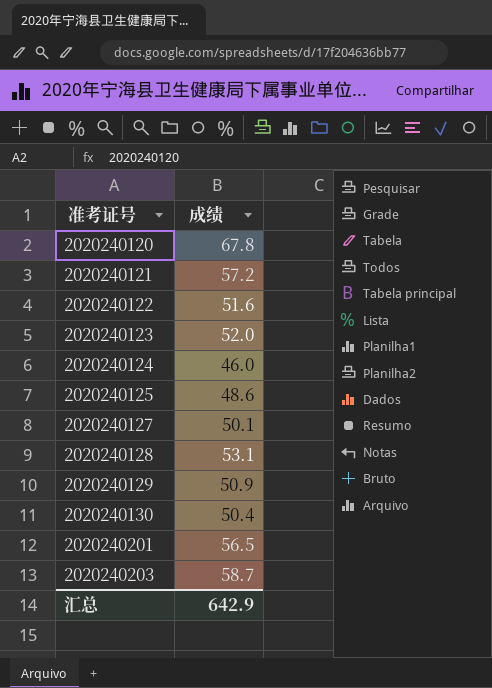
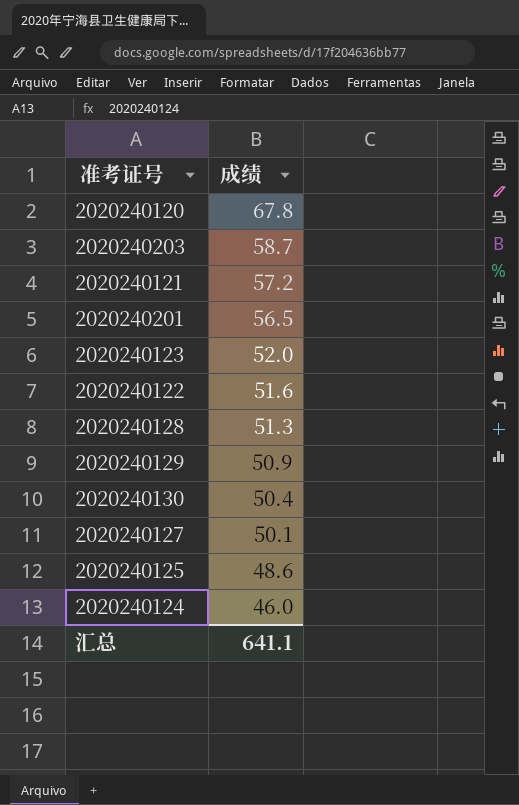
row order: 准考证号 ascending -> 成绩 descending
2020240128 | 成绩: 53.1 -> 51.3
汇总 | 成绩: 642.9 -> 641.1

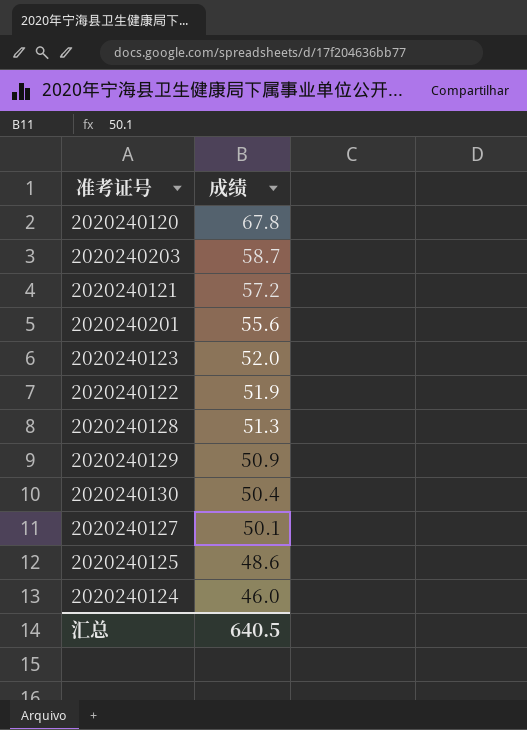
2020240201 | 成绩: 56.5 -> 55.6
2020240122 | 成绩: 51.6 -> 51.9
汇总 | 成绩: 641.1 -> 640.5

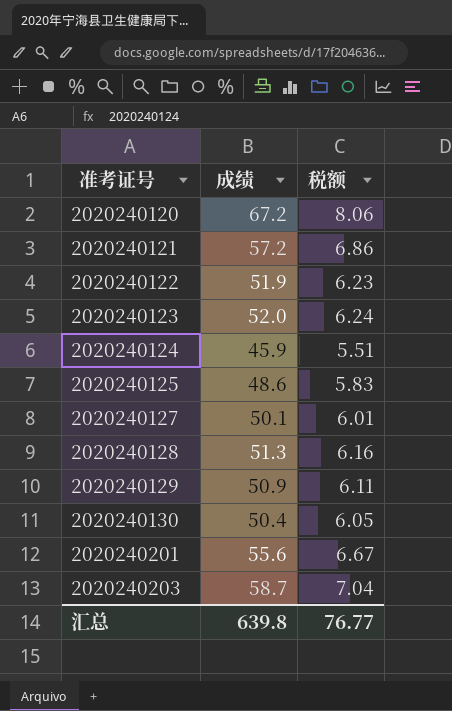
row order: 成绩 descending -> 准考证号 ascending
column 税额 | formula: none -> [成绩] * 0.12
2020240120 | 成绩: 67.8 -> 67.2
2020240124 | 成绩: 46.0 -> 45.9
汇总 | 成绩: 640.5 -> 639.8

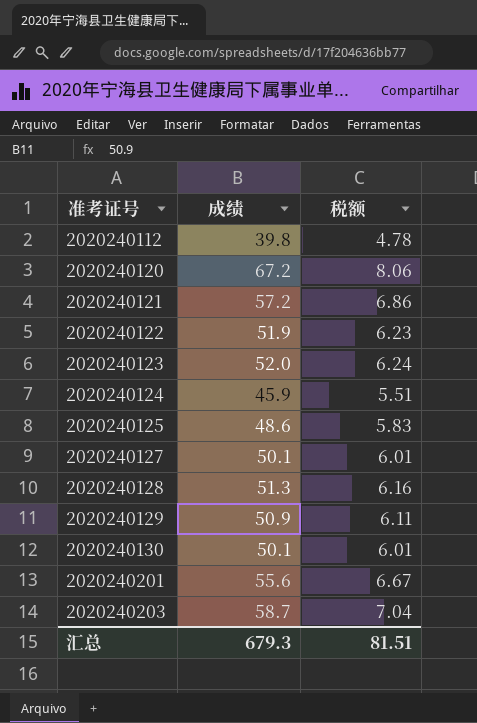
row 2020240112: none -> 39.8 | 4.78
2020240130 | 成绩: 50.4 -> 50.1
2020240130 | 税额: 6.05 -> 6.01
汇总 | 成绩: 639.8 -> 679.3
汇总 | 税额: 76.77 -> 81.51

